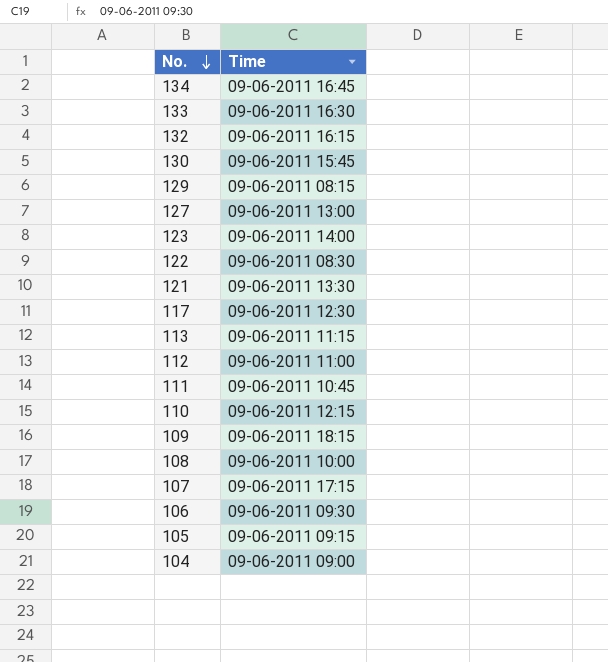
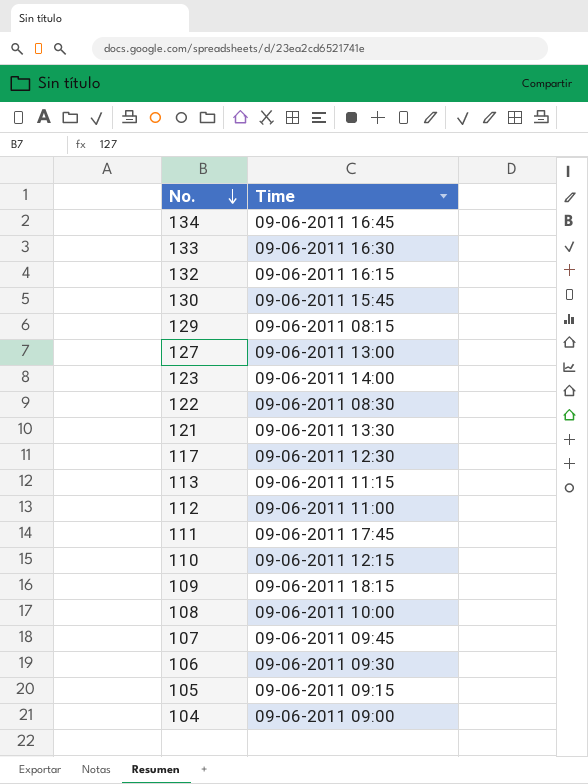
111 | Time: 09-06-2011 10:45 -> 09-06-2011 17:45
107 | Time: 09-06-2011 17:15 -> 09-06-2011 09:45

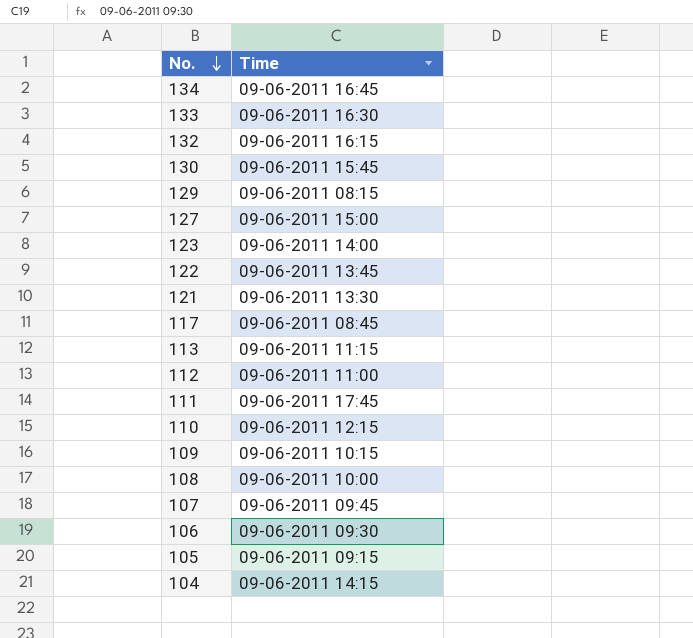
127 | Time: 09-06-2011 13:00 -> 09-06-2011 15:00
122 | Time: 09-06-2011 08:30 -> 09-06-2011 13:45
117 | Time: 09-06-2011 12:30 -> 09-06-2011 08:45
109 | Time: 09-06-2011 18:15 -> 09-06-2011 10:15
104 | Time: 09-06-2011 09:00 -> 09-06-2011 14:15

